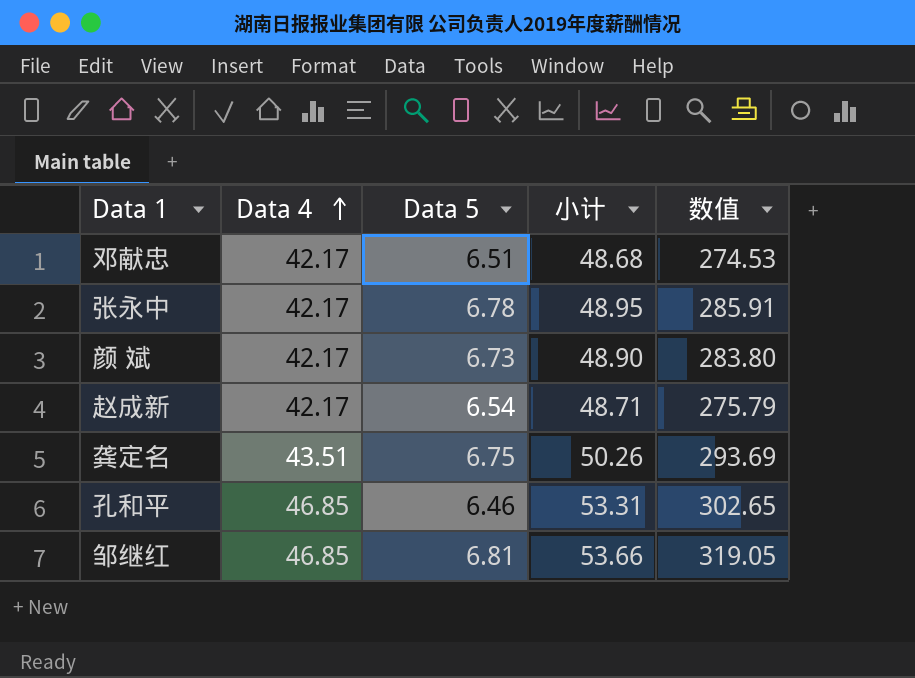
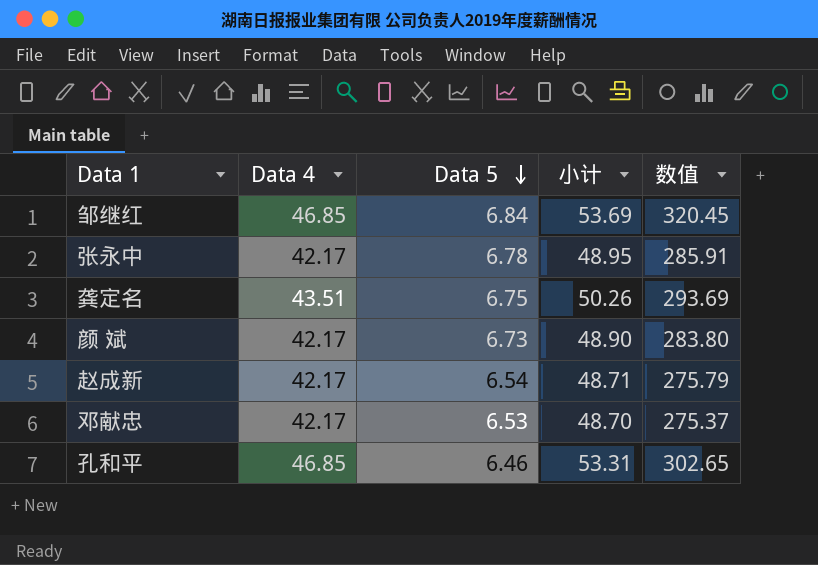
row order: Data 4 ascending -> Data 5 descending
邹继红 | Data 5: 6.81 -> 6.84
邹继红 | 小计: 53.66 -> 53.69
邹继红 | 数值: 319.05 -> 320.45
邓献忠 | Data 5: 6.51 -> 6.53
邓献忠 | 小计: 48.68 -> 48.70
邓献忠 | 数值: 274.53 -> 275.37

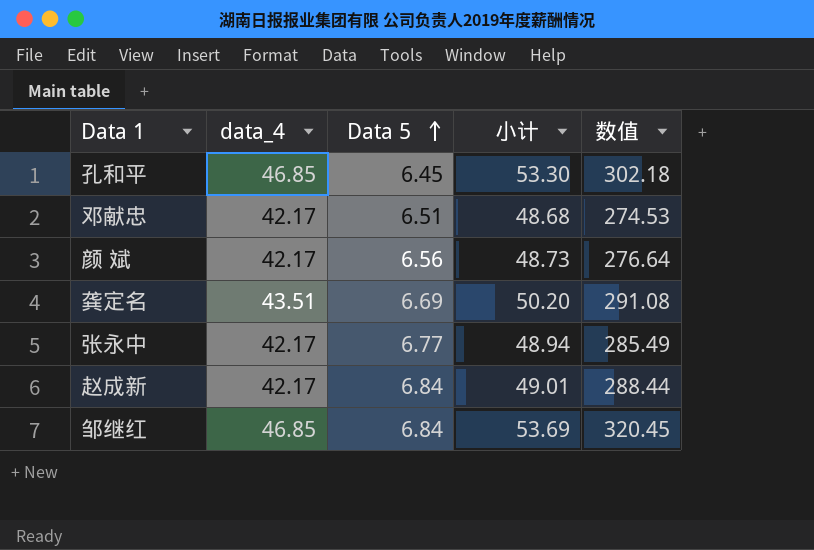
row order: Data 5 descending -> Data 5 ascending
column name: Data 4 -> data_4
孔和平 | Data 5: 6.46 -> 6.45
孔和平 | 小计: 53.31 -> 53.30
孔和平 | 数值: 302.65 -> 302.18
邓献忠 | Data 5: 6.53 -> 6.51
邓献忠 | 小计: 48.70 -> 48.68
邓献忠 | 数值: 275.37 -> 274.53
颜 斌 | Data 5: 6.73 -> 6.56
颜 斌 | 小计: 48.90 -> 48.73
颜 斌 | 数值: 283.80 -> 276.64
龚定名 | Data 5: 6.75 -> 6.69
龚定名 | 小计: 50.26 -> 50.20
龚定名 | 数值: 293.69 -> 291.08
张永中 | Data 5: 6.78 -> 6.77
张永中 | 小计: 48.95 -> 48.94
张永中 | 数值: 285.91 -> 285.49
赵成新 | Data 5: 6.54 -> 6.84
赵成新 | 小计: 48.71 -> 49.01
赵成新 | 数值: 275.79 -> 288.44

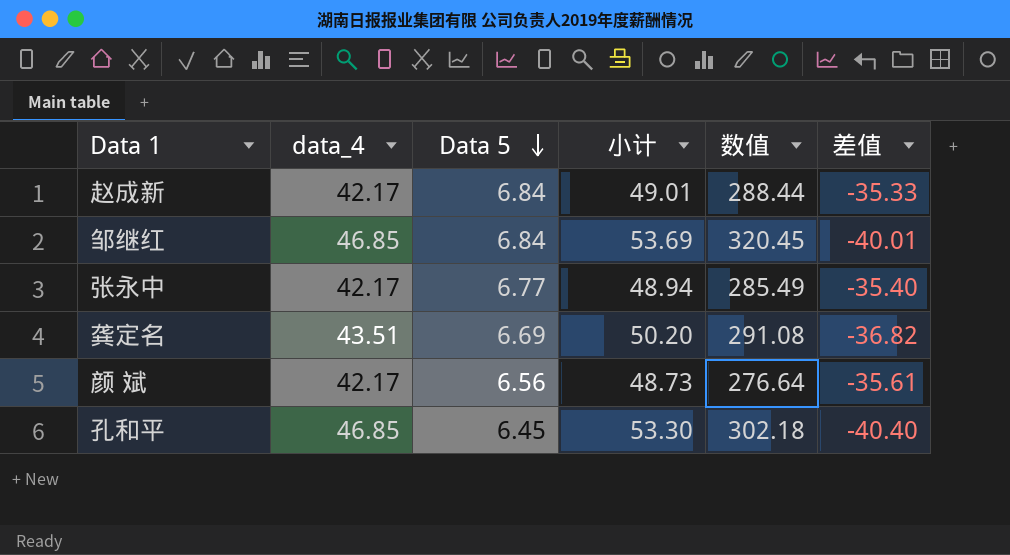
row order: Data 5 ascending -> Data 5 descending
column 差值 | formula: none -> [Data 5] - [data_4]
row 邓献忠: 42.17 | 6.51 | 48.68 | 274.53 -> none

